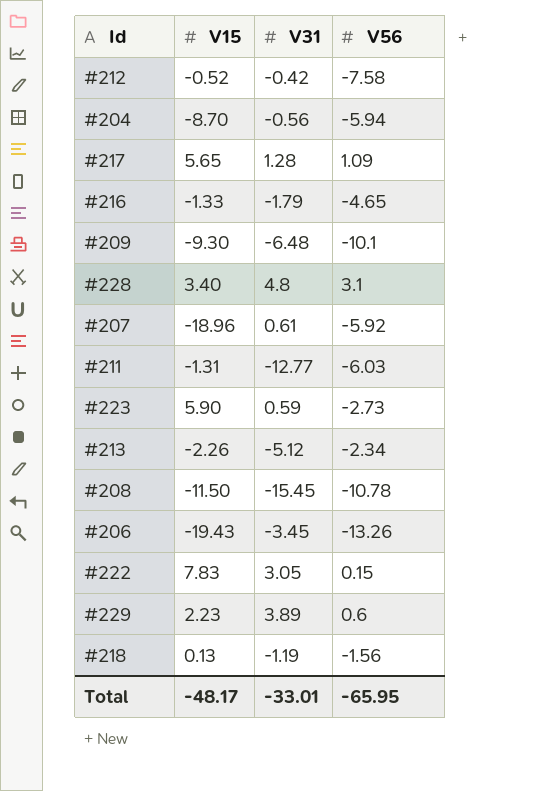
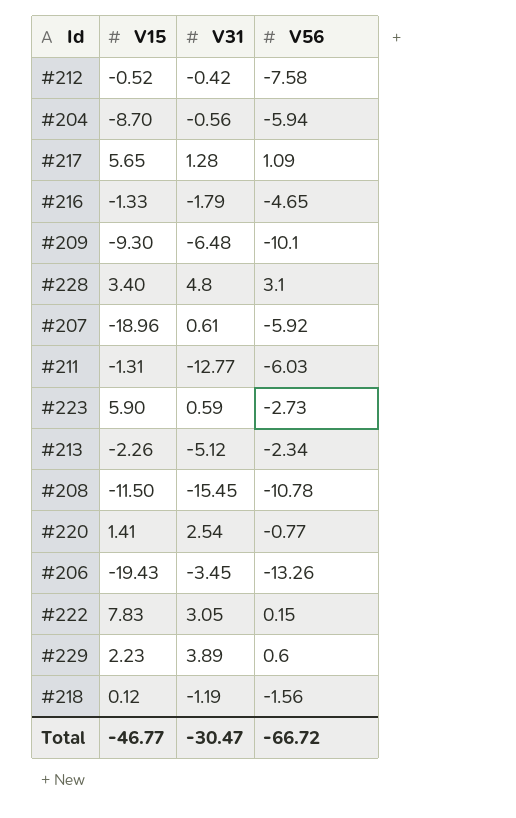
row #220: none -> 1.41 | 2.54 | -0.77
#218 | V15: 0.13 -> 0.12
Total | V15: -48.17 -> -46.77
Total | V31: -33.01 -> -30.47
Total | V56: -65.95 -> -66.72

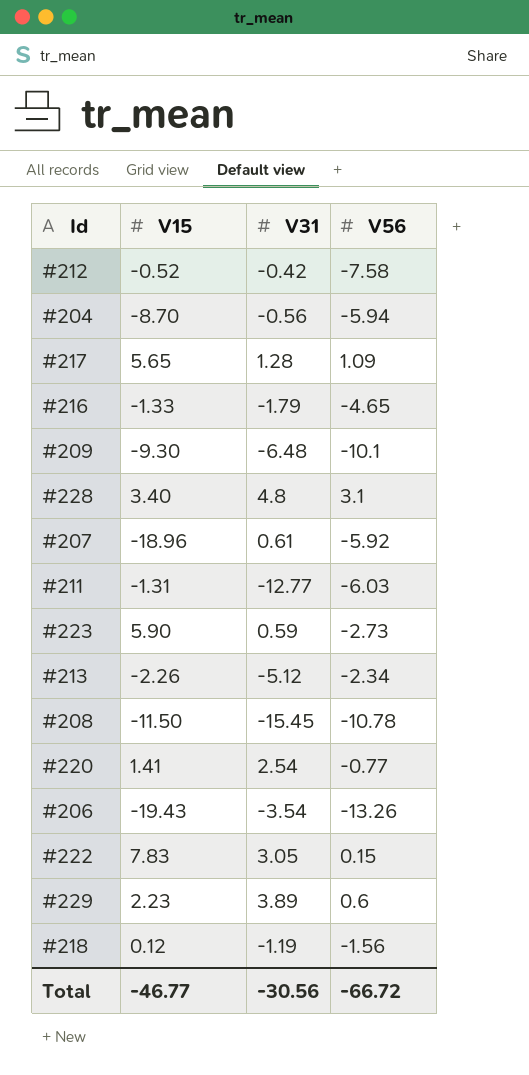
#206 | V31: -3.45 -> -3.54
Total | V31: -30.47 -> -30.56

